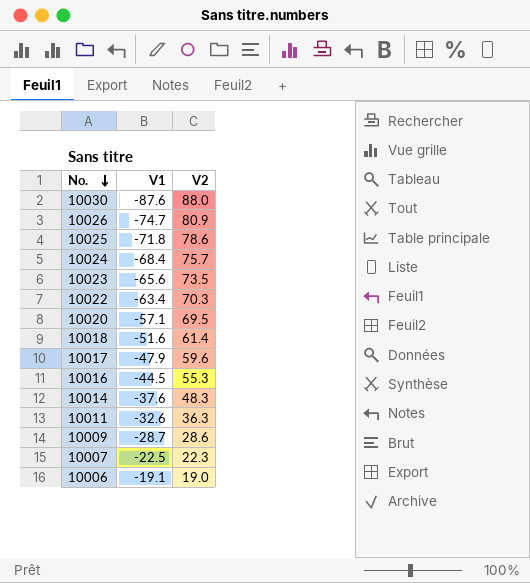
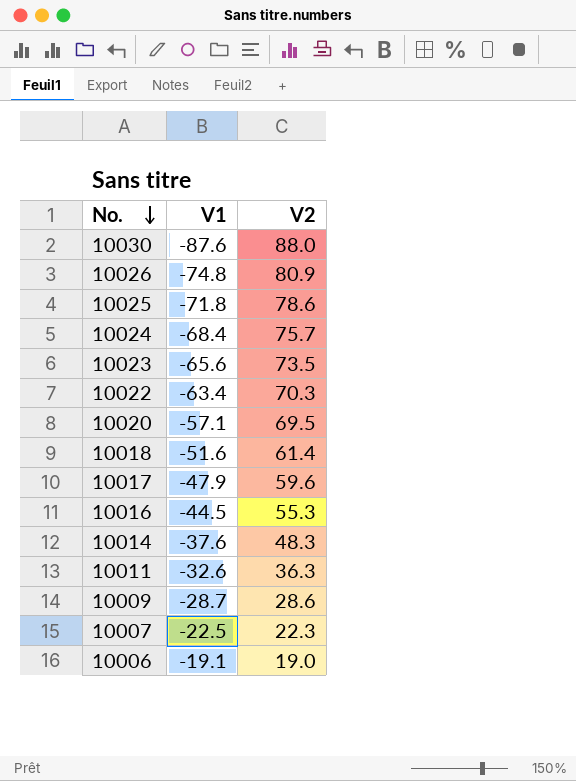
10026 | V1: -74.7 -> -74.8

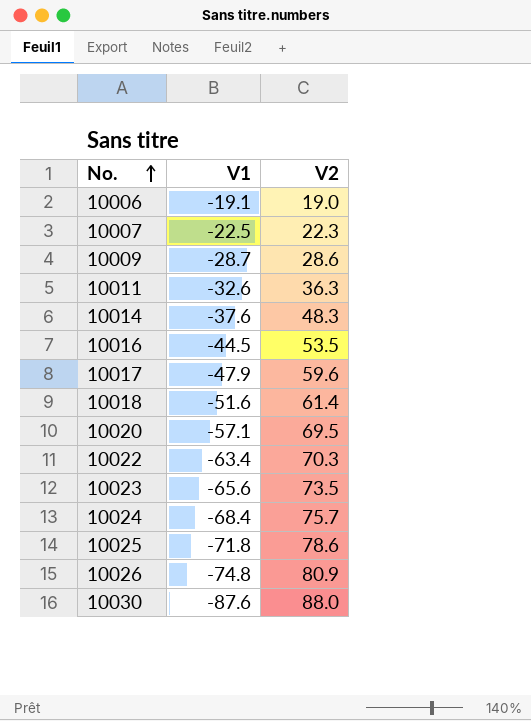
row order: No. descending -> No. ascending
10016 | V2: 55.3 -> 53.5

